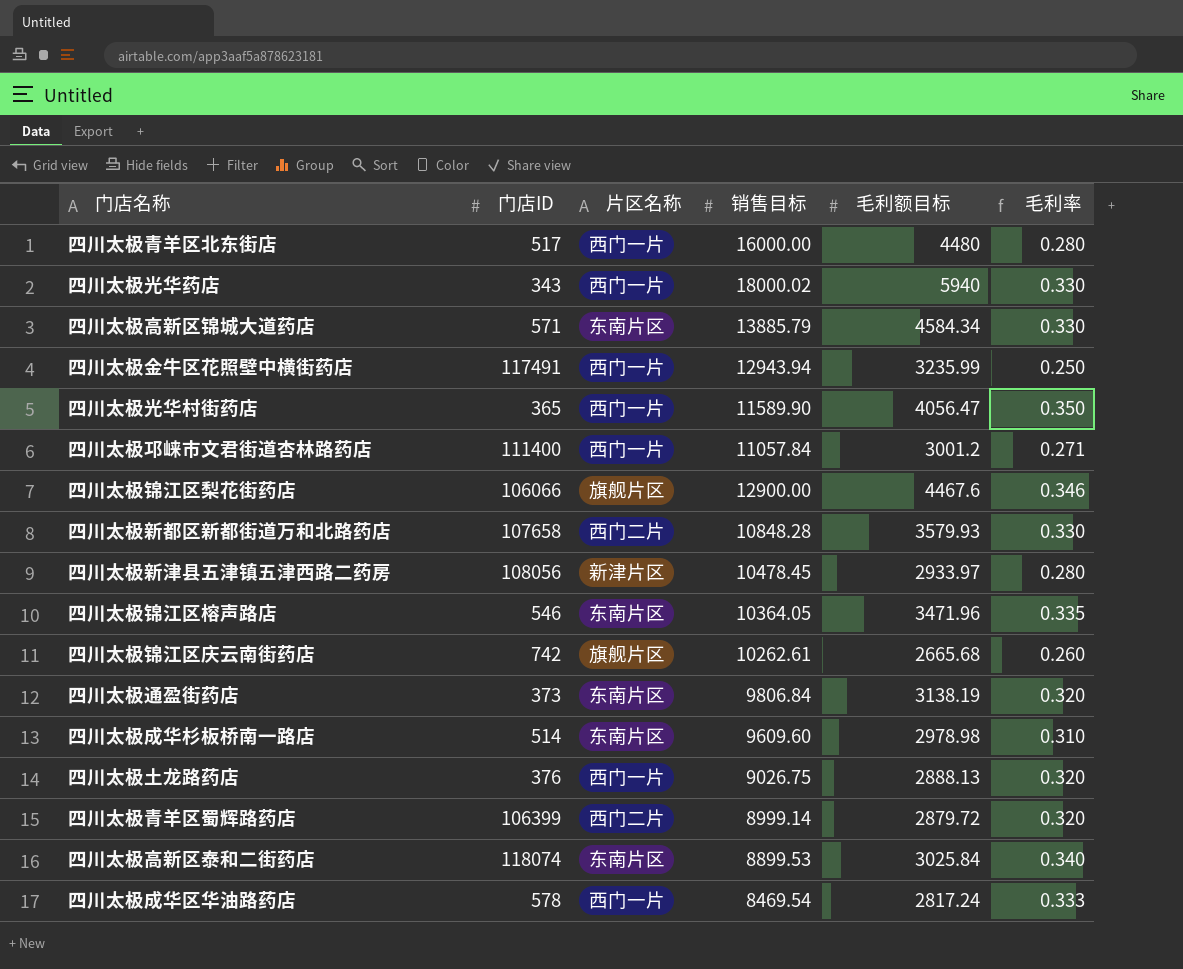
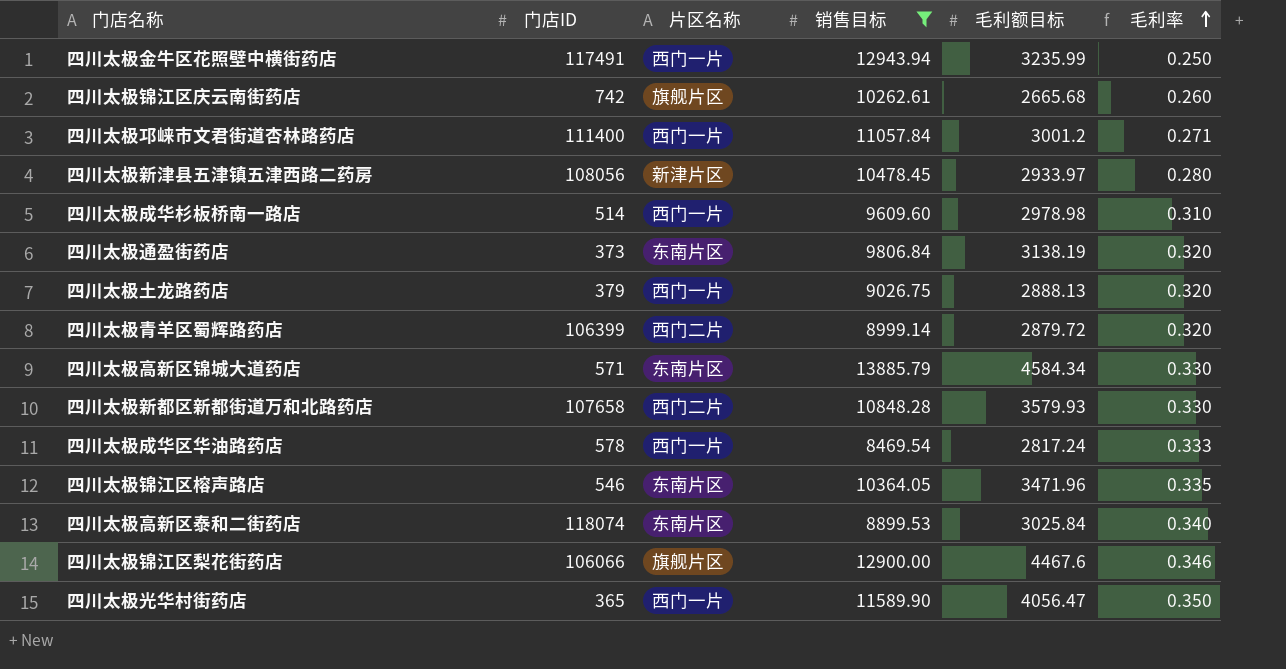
filter: none -> 销售目标 <= 13885.79
row order: none -> 毛利率 ascending
四川太极成华杉板桥南一路店 | 片区名称: 东南片区 -> 西门一片
四川太极土龙路药店 | 门店ID: 376 -> 379

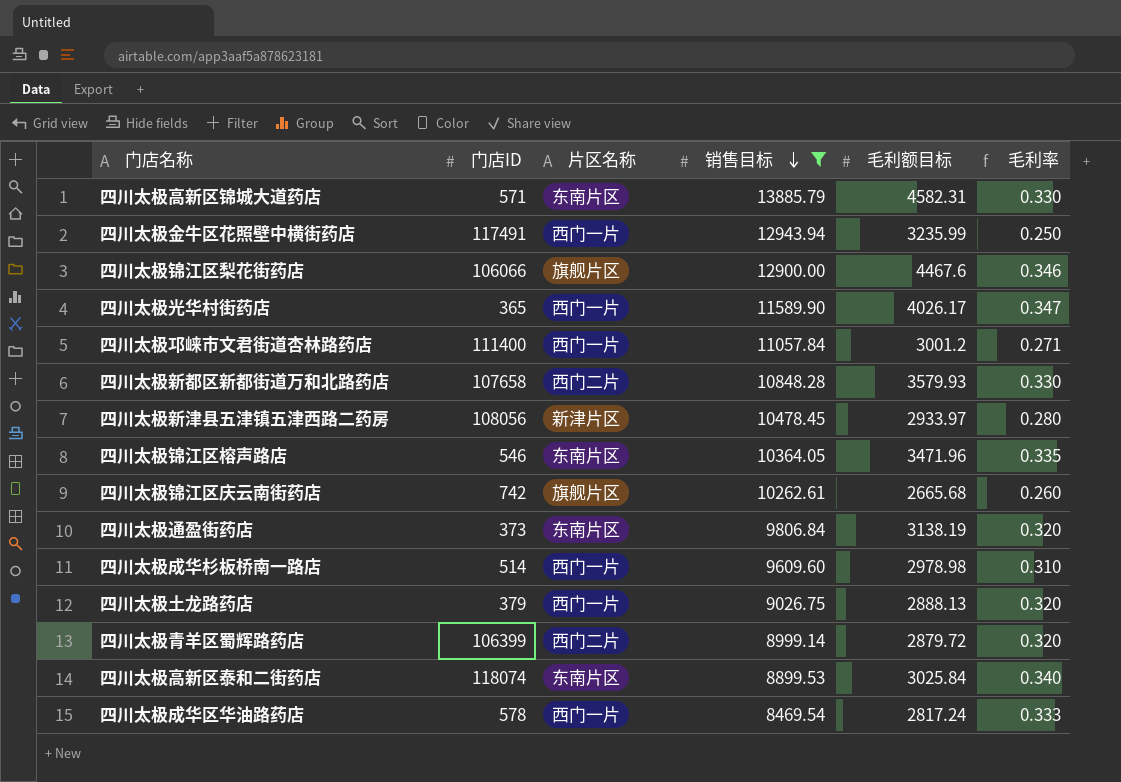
row order: 毛利率 ascending -> 销售目标 descending
四川太极高新区锦城大道药店 | 毛利额目标: 4584.34 -> 4582.31
四川太极光华村街药店 | 毛利额目标: 4056.47 -> 4026.17
四川太极光华村街药店 | 毛利率: 0.350 -> 0.347

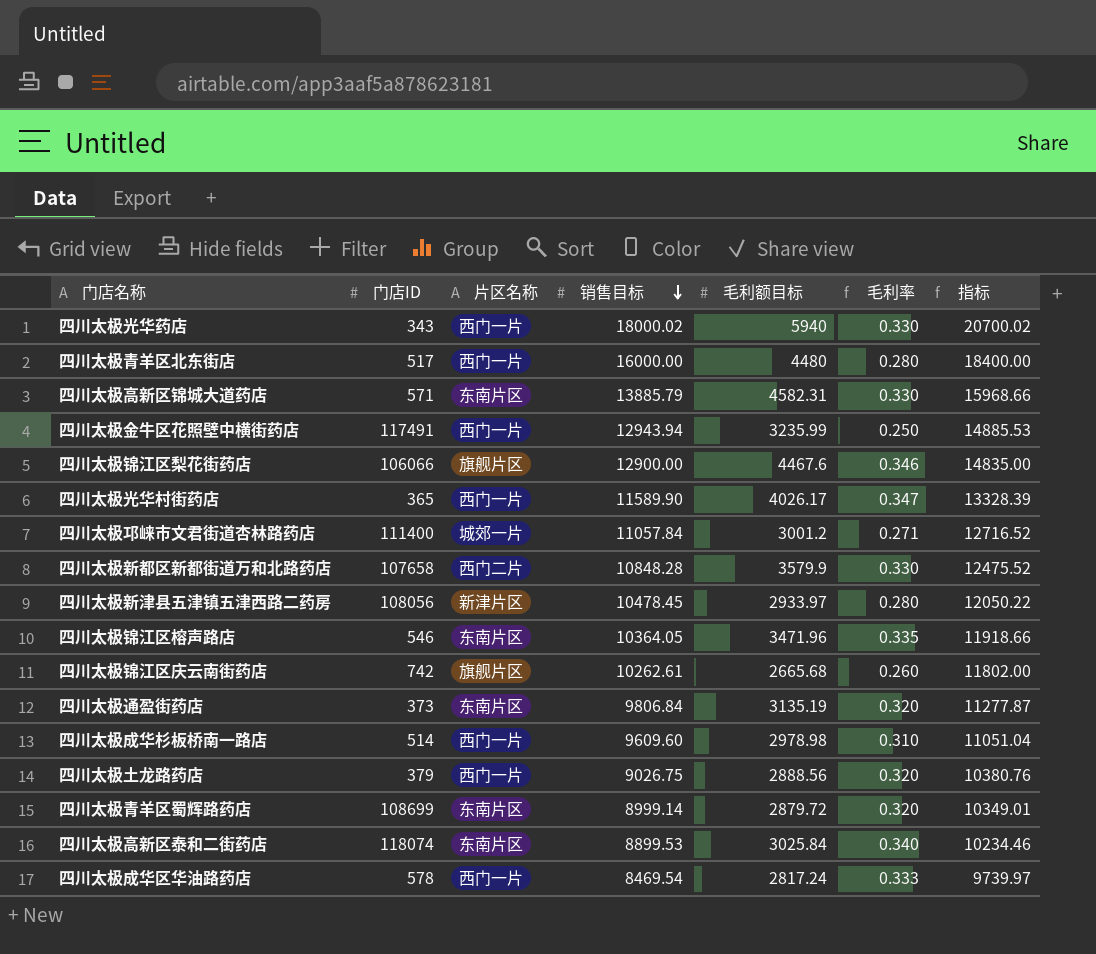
filter: 销售目标 <= 13885.79 -> none
column 指标 | formula: none -> [销售目标] * 1.15
四川太极邛崃市文君街道杏林路药店 | 片区名称: 西门一片 -> 城郊一片
四川太极新都区新都街道万和北路药店 | 毛利额目标: 3579.93 -> 3579.9
四川太极通盈街药店 | 毛利额目标: 3138.19 -> 3135.19
四川太极土龙路药店 | 毛利额目标: 2888.13 -> 2888.56
四川太极青羊区蜀辉路药店 | 门店ID: 106399 -> 108699
四川太极青羊区蜀辉路药店 | 片区名称: 西门二片 -> 东南片区

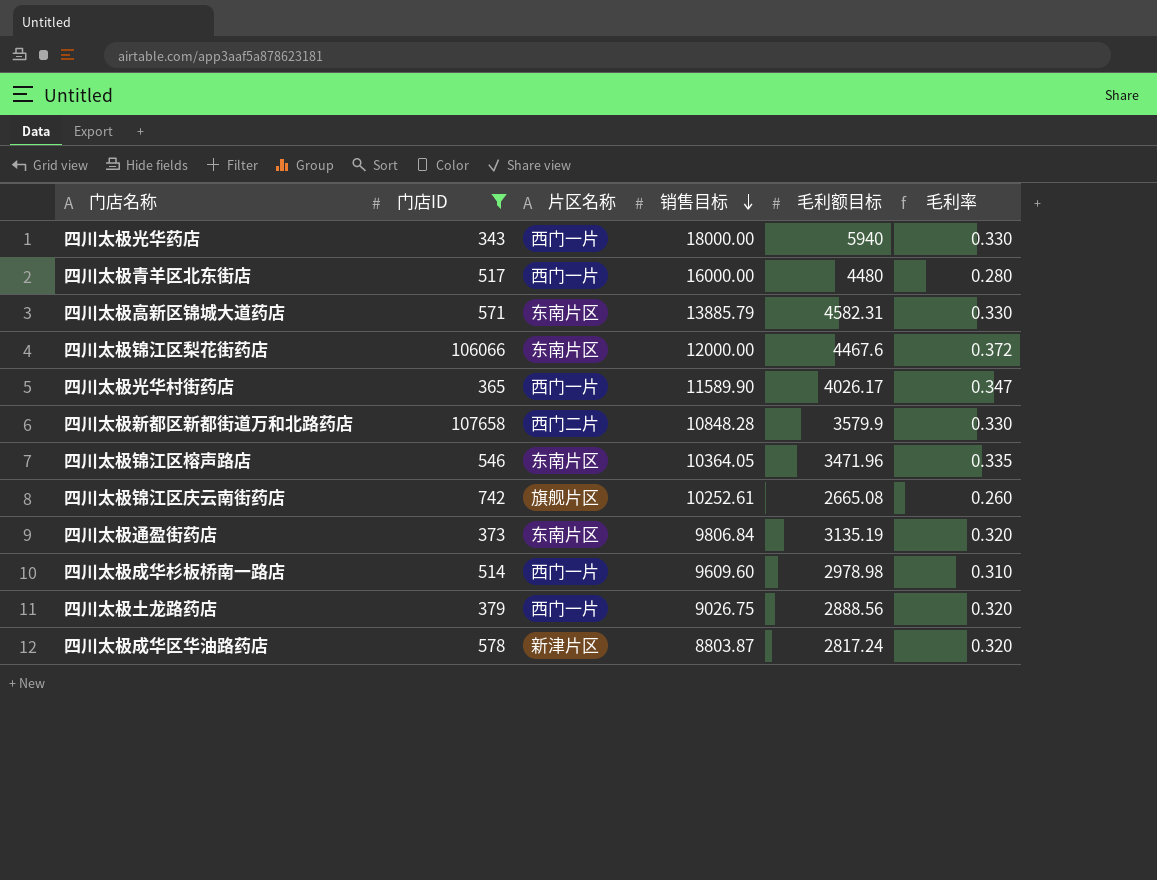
filter: none -> 门店ID <= 107658
column 指标 | formula: [销售目标] * 1.15 -> none
四川太极光华药店 | 销售目标: 18000.02 -> 18000.00
四川太极锦江区梨花街药店 | 片区名称: 旗舰片区 -> 东南片区
四川太极锦江区梨花街药店 | 销售目标: 12900.00 -> 12000.00
四川太极锦江区梨花街药店 | 毛利率: 0.346 -> 0.372
四川太极锦江区庆云南街药店 | 销售目标: 10262.61 -> 10252.61
四川太极锦江区庆云南街药店 | 毛利额目标: 2665.68 -> 2665.08
四川太极成华区华油路药店 | 片区名称: 西门一片 -> 新津片区
四川太极成华区华油路药店 | 销售目标: 8469.54 -> 8803.87
四川太极成华区华油路药店 | 毛利率: 0.333 -> 0.320

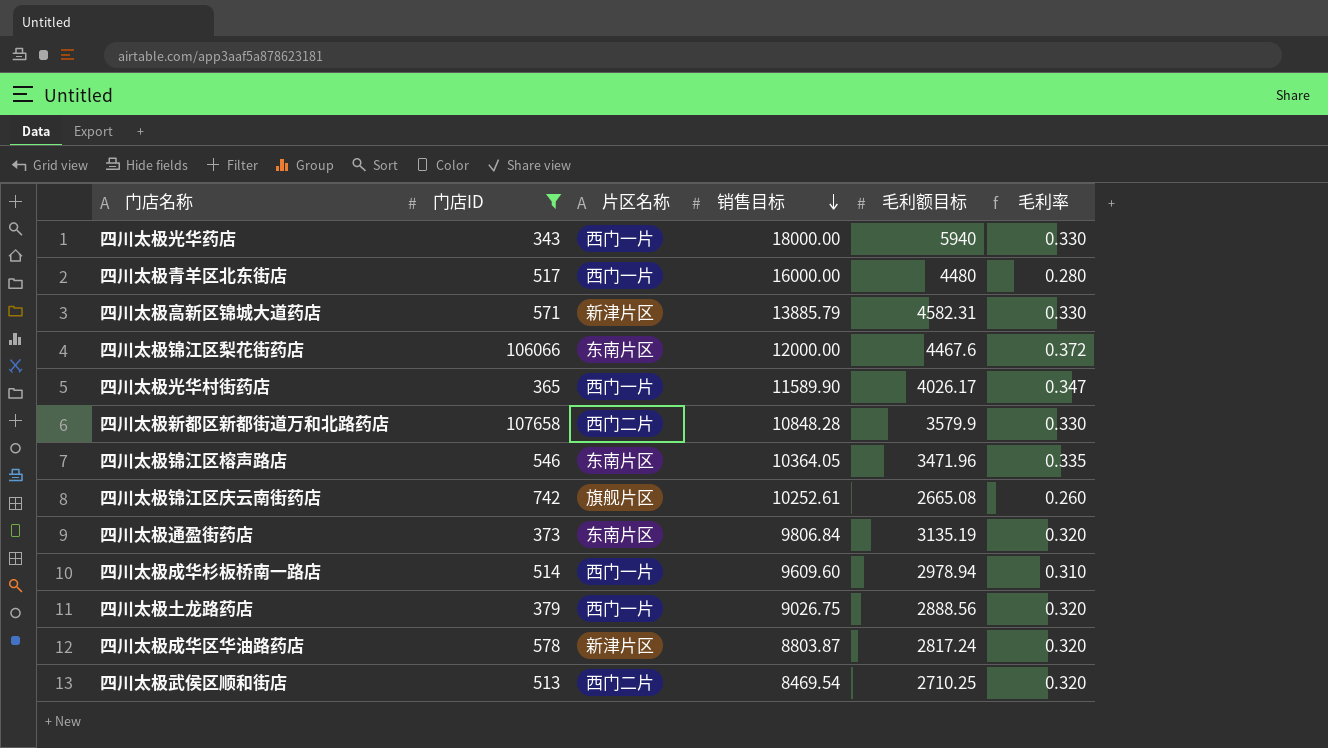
四川太极高新区锦城大道药店 | 片区名称: 东南片区 -> 新津片区
四川太极成华杉板桥南一路店 | 毛利额目标: 2978.98 -> 2978.94
row 四川太极武侯区顺和街店: none -> 513 | 西门二片 | 8469.54 | 2710.25 | 0.320

